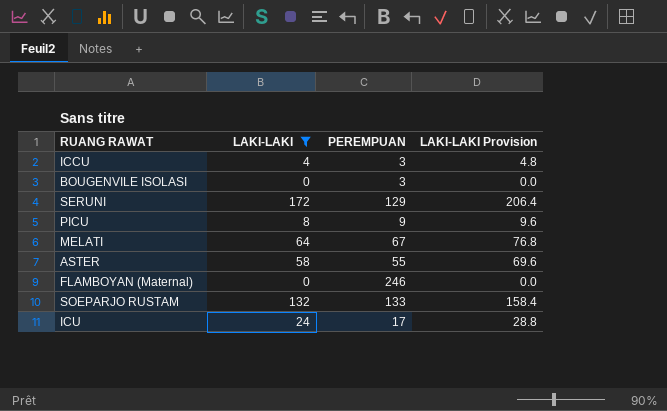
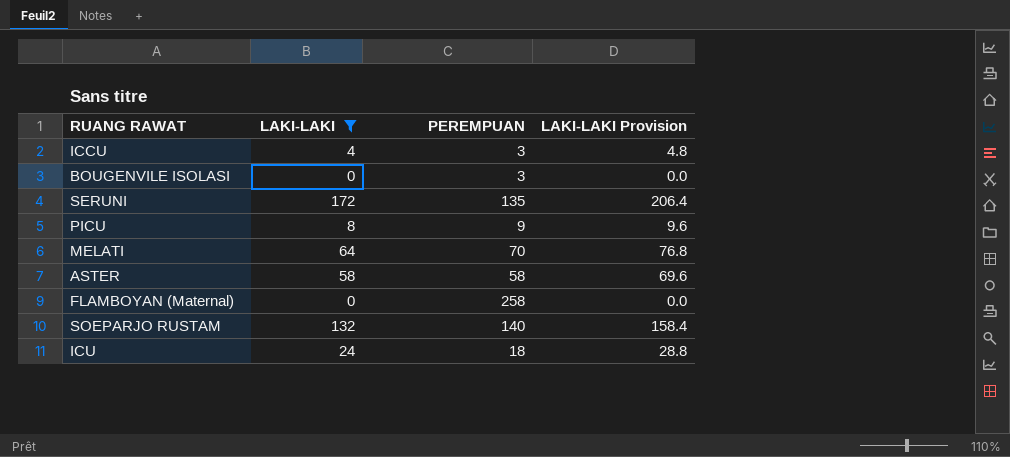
SERUNI | PEREMPUAN: 129 -> 135
MELATI | PEREMPUAN: 67 -> 70
ASTER | PEREMPUAN: 55 -> 58
FLAMBOYAN (Maternal) | PEREMPUAN: 246 -> 258
SOEPARJO RUSTAM | PEREMPUAN: 133 -> 140
ICU | PEREMPUAN: 17 -> 18

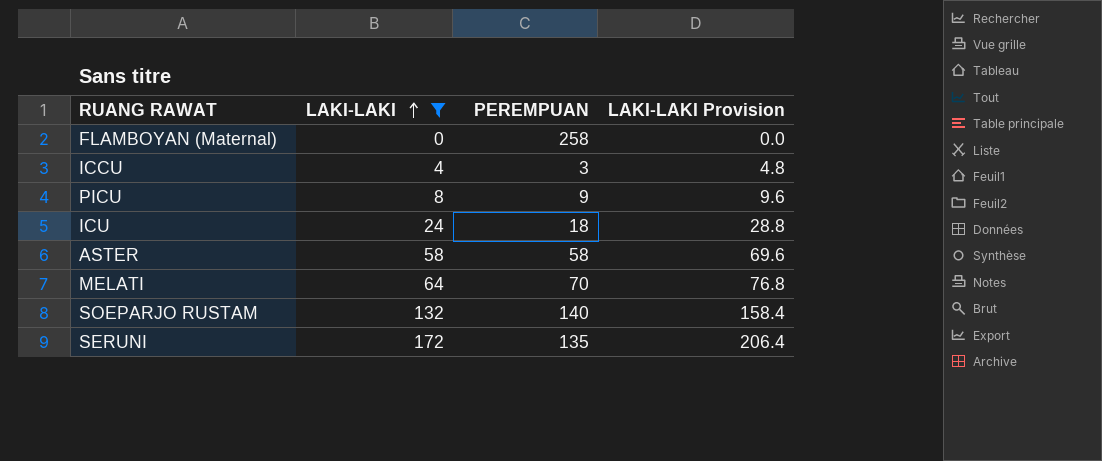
row order: none -> LAKI-LAKI ascending
row BOUGENVILE ISOLASI: 0 | 3 | 0.0 -> none

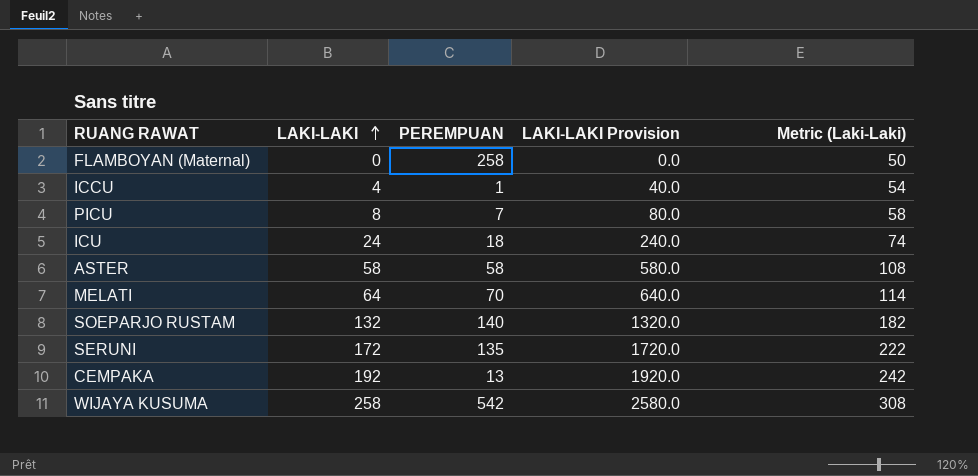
filter: LAKI-LAKI <= 172 -> none
column LAKI-LAKI Provision | formula: [LAKI-LAKI] * 1.2 -> [LAKI-LAKI] * 10
column Metric (Laki-Laki) | formula: none -> [LAKI-LAKI] + 50
ICCU | PEREMPUAN: 3 -> 1
PICU | PEREMPUAN: 9 -> 7

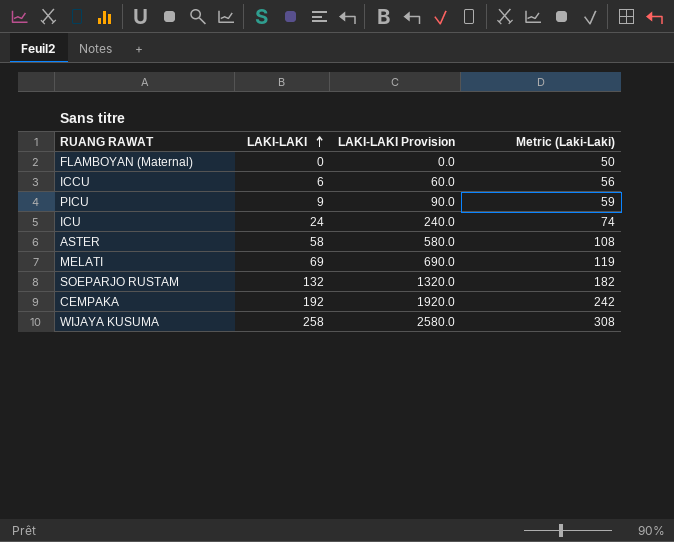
column PEREMPUAN | position: 3 -> none
row SERUNI: 172 | 135 | 1720.0 | 222 -> none
ICCU | LAKI-LAKI: 4 -> 6
ICCU | LAKI-LAKI Provision: 40.0 -> 60.0
ICCU | Metric (Laki-Laki): 54 -> 56
PICU | LAKI-LAKI: 8 -> 9
PICU | LAKI-LAKI Provision: 80.0 -> 90.0
PICU | Metric (Laki-Laki): 58 -> 59
MELATI | LAKI-LAKI: 64 -> 69
MELATI | LAKI-LAKI Provision: 640.0 -> 690.0
MELATI | Metric (Laki-Laki): 114 -> 119

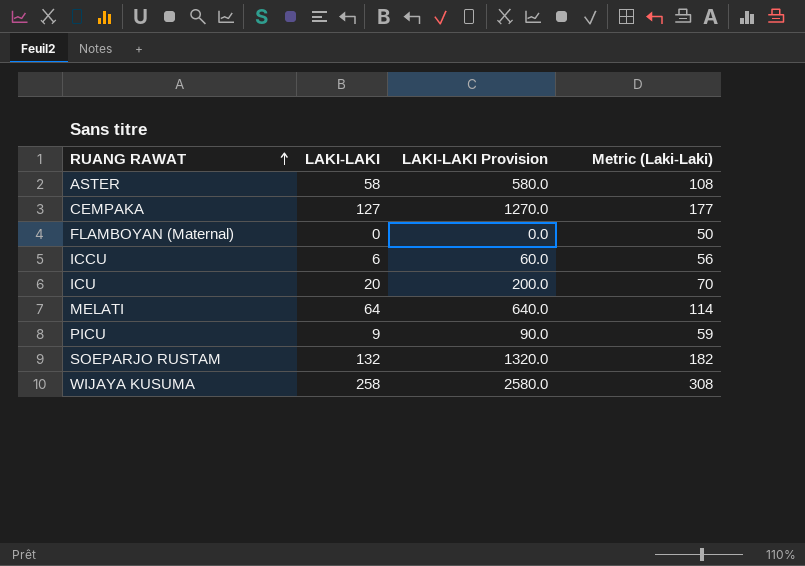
row order: LAKI-LAKI ascending -> RUANG RAWAT ascending
CEMPAKA | LAKI-LAKI: 192 -> 127
CEMPAKA | LAKI-LAKI Provision: 1920.0 -> 1270.0
CEMPAKA | Metric (Laki-Laki): 242 -> 177
ICU | LAKI-LAKI: 24 -> 20
ICU | LAKI-LAKI Provision: 240.0 -> 200.0
ICU | Metric (Laki-Laki): 74 -> 70
MELATI | LAKI-LAKI: 69 -> 64
MELATI | LAKI-LAKI Provision: 690.0 -> 640.0
MELATI | Metric (Laki-Laki): 119 -> 114

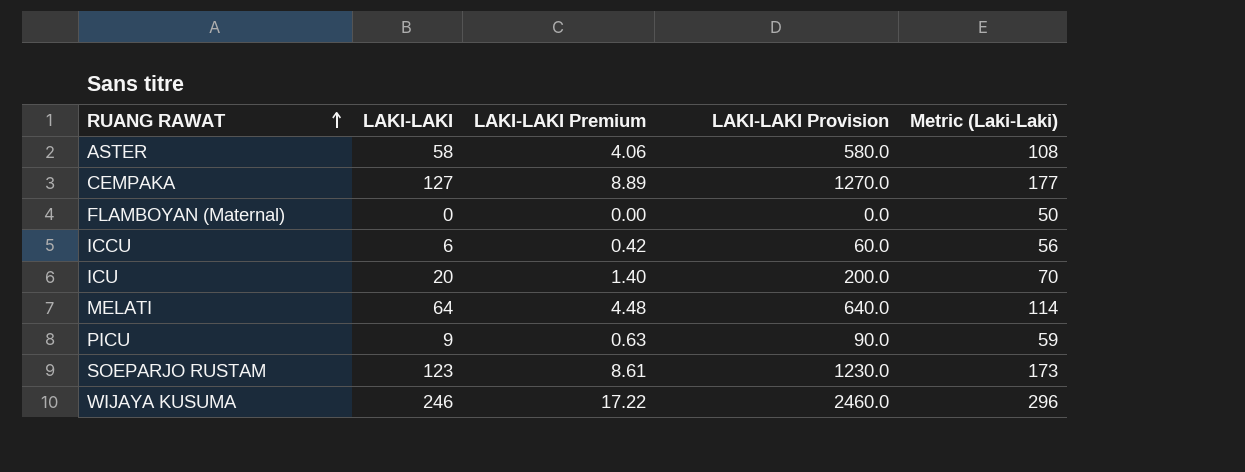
column LAKI-LAKI Premium | formula: none -> [LAKI-LAKI] * 0.07
SOEPARJO RUSTAM | LAKI-LAKI: 132 -> 123
SOEPARJO RUSTAM | LAKI-LAKI Provision: 1320.0 -> 1230.0
SOEPARJO RUSTAM | Metric (Laki-Laki): 182 -> 173
WIJAYA KUSUMA | LAKI-LAKI: 258 -> 246
WIJAYA KUSUMA | LAKI-LAKI Provision: 2580.0 -> 2460.0
WIJAYA KUSUMA | Metric (Laki-Laki): 308 -> 296

